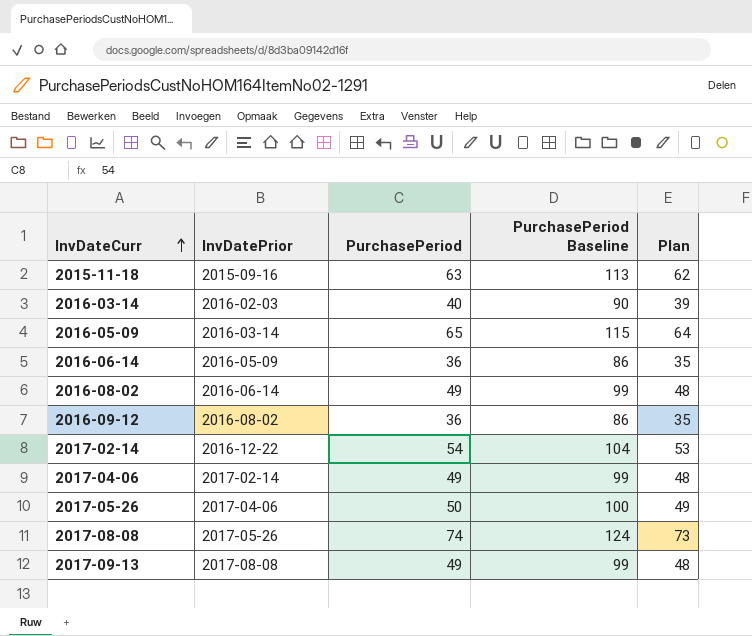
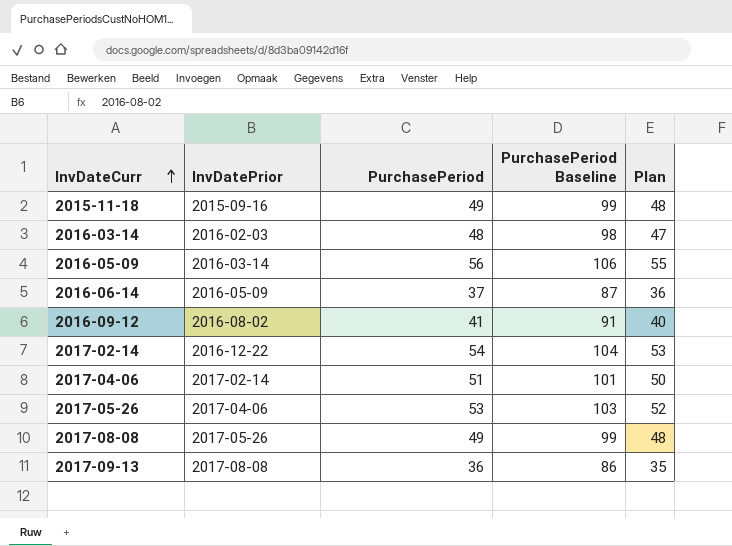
row 2016-08-02: 2016-06-14 | 49 | 99 | 48 -> none
2015-11-18 | PurchasePeriod: 63 -> 49
2015-11-18 | PurchasePeriod Baseline: 113 -> 99
2015-11-18 | Plan: 62 -> 48
2016-03-14 | PurchasePeriod: 40 -> 48
2016-03-14 | PurchasePeriod Baseline: 90 -> 98
2016-03-14 | Plan: 39 -> 47
2016-05-09 | PurchasePeriod: 65 -> 56
2016-05-09 | PurchasePeriod Baseline: 115 -> 106
2016-05-09 | Plan: 64 -> 55
2016-06-14 | PurchasePeriod: 36 -> 37
2016-06-14 | PurchasePeriod Baseline: 86 -> 87
2016-06-14 | Plan: 35 -> 36
2016-09-12 | PurchasePeriod: 36 -> 41
2016-09-12 | PurchasePeriod Baseline: 86 -> 91
2016-09-12 | Plan: 35 -> 40
2017-04-06 | PurchasePeriod: 49 -> 51
2017-04-06 | PurchasePeriod Baseline: 99 -> 101
2017-04-06 | Plan: 48 -> 50
2017-05-26 | PurchasePeriod: 50 -> 53
2017-05-26 | PurchasePeriod Baseline: 100 -> 103
2017-05-26 | Plan: 49 -> 52
2017-08-08 | PurchasePeriod: 74 -> 49
2017-08-08 | PurchasePeriod Baseline: 124 -> 99
2017-08-08 | Plan: 73 -> 48
2017-09-13 | PurchasePeriod: 49 -> 36
2017-09-13 | PurchasePeriod Baseline: 99 -> 86
2017-09-13 | Plan: 48 -> 35

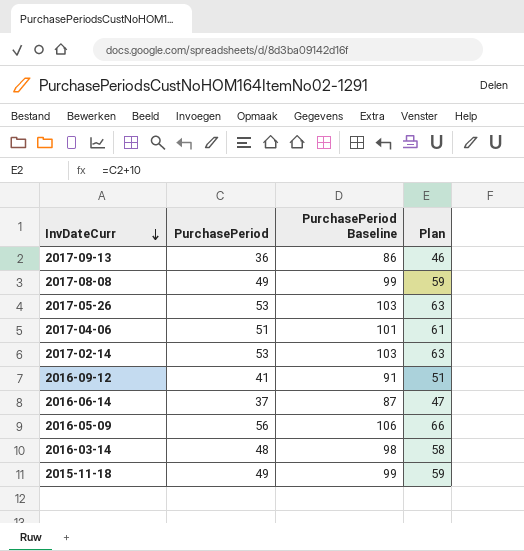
row order: InvDateCurr ascending -> InvDateCurr descending
column InvDatePrior | position: 2 -> none
column Plan | formula: [PurchasePeriod] - 1 -> [PurchasePeriod] + 10
2017-02-14 | PurchasePeriod: 54 -> 53
2017-02-14 | PurchasePeriod Baseline: 104 -> 103

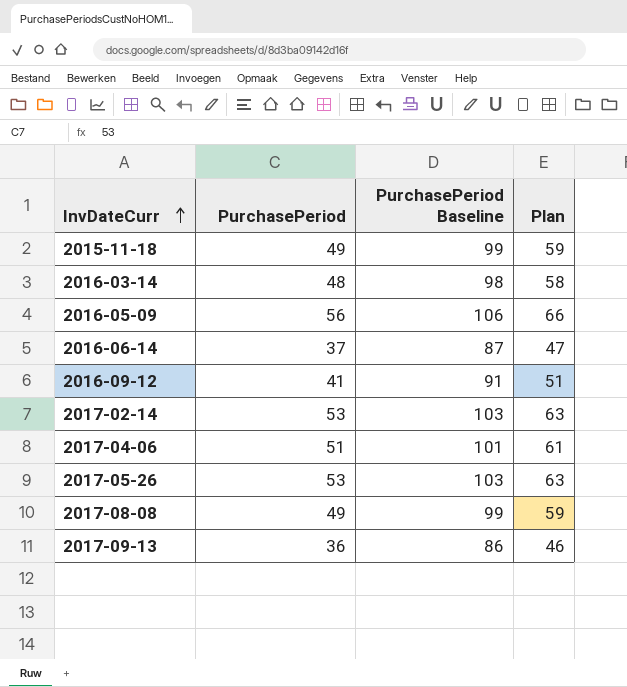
row order: InvDateCurr descending -> InvDateCurr ascending

